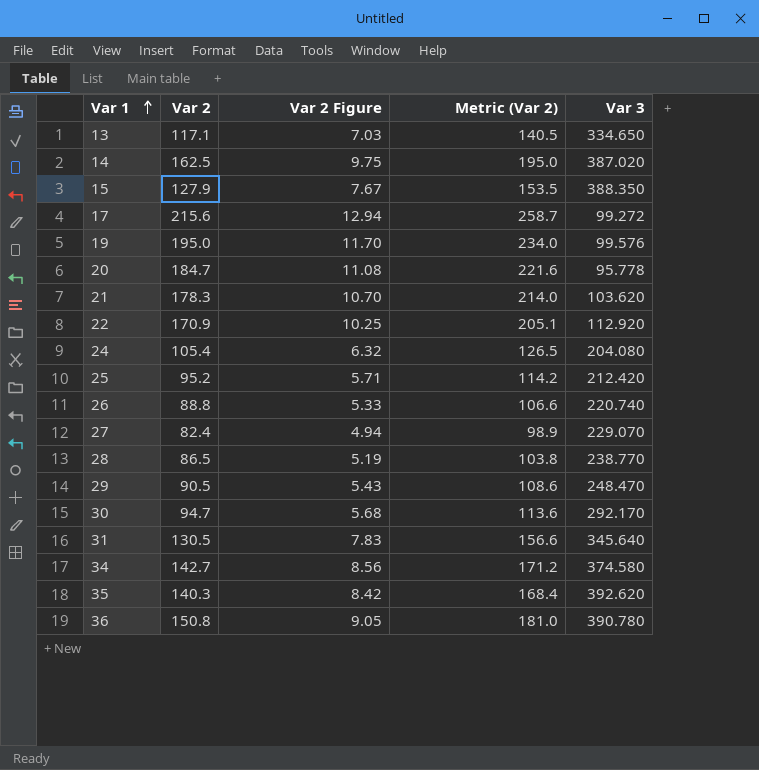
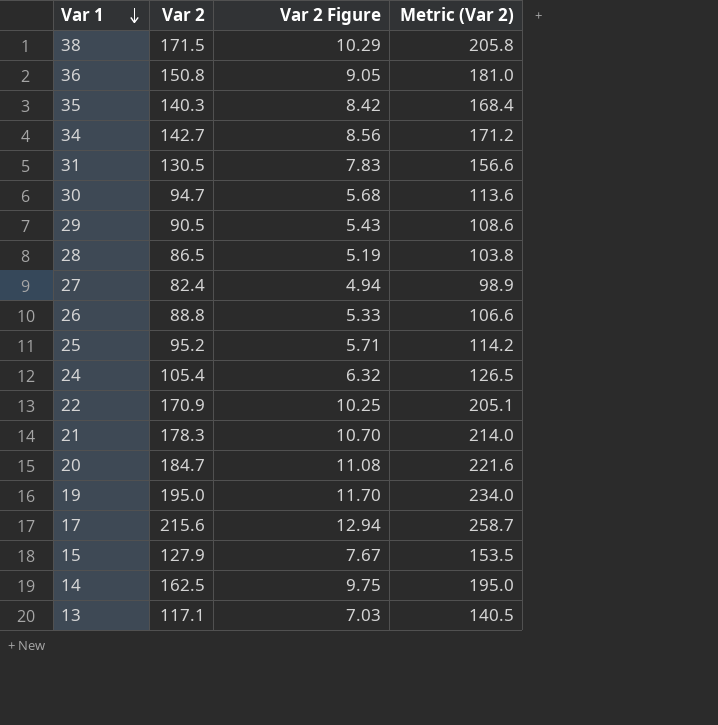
row order: Var 1 ascending -> Var 1 descending
column Var 3 | position: 5 -> none
row 38: none -> 171.5 | 10.29 | 205.8

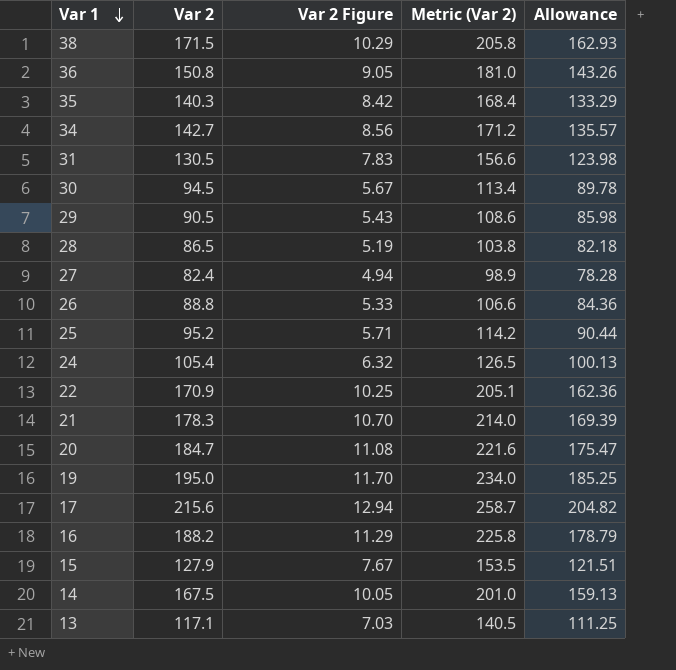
column Allowance | formula: none -> [Var 2] * 0.95
30 | Var 2: 94.7 -> 94.5
30 | Var 2 Figure: 5.68 -> 5.67
30 | Metric (Var 2): 113.6 -> 113.4
row 16: none -> 188.2 | 11.29 | 225.8 | 178.79
14 | Var 2: 162.5 -> 167.5
14 | Var 2 Figure: 9.75 -> 10.05
14 | Metric (Var 2): 195.0 -> 201.0

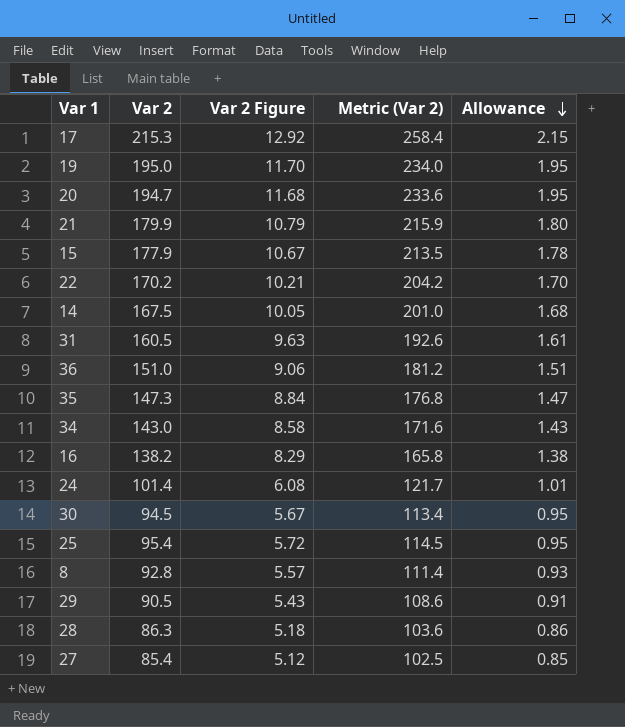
row order: Var 1 descending -> Allowance descending
column Allowance | formula: [Var 2] * 0.95 -> [Var 2] * 0.01
row 38: 171.5 | 10.29 | 205.8 | 162.93 -> none
row 26: 88.8 | 5.33 | 106.6 | 84.36 -> none
row 13: 117.1 | 7.03 | 140.5 | 111.25 -> none
17 | Var 2: 215.6 -> 215.3
17 | Var 2 Figure: 12.94 -> 12.92
17 | Metric (Var 2): 258.7 -> 258.4
20 | Var 2: 184.7 -> 194.7
20 | Var 2 Figure: 11.08 -> 11.68
20 | Metric (Var 2): 221.6 -> 233.6
21 | Var 2: 178.3 -> 179.9
21 | Var 2 Figure: 10.70 -> 10.79
21 | Metric (Var 2): 214.0 -> 215.9
15 | Var 2: 127.9 -> 177.9
15 | Var 2 Figure: 7.67 -> 10.67
15 | Metric (Var 2): 153.5 -> 213.5
22 | Var 2: 170.9 -> 170.2
22 | Var 2 Figure: 10.25 -> 10.21
22 | Metric (Var 2): 205.1 -> 204.2
31 | Var 2: 130.5 -> 160.5
31 | Var 2 Figure: 7.83 -> 9.63
31 | Metric (Var 2): 156.6 -> 192.6
36 | Var 2: 150.8 -> 151.0
36 | Var 2 Figure: 9.05 -> 9.06
36 | Metric (Var 2): 181.0 -> 181.2
35 | Var 2: 140.3 -> 147.3
35 | Var 2 Figure: 8.42 -> 8.84
35 | Metric (Var 2): 168.4 -> 176.8
34 | Var 2: 142.7 -> 143.0
34 | Var 2 Figure: 8.56 -> 8.58
34 | Metric (Var 2): 171.2 -> 171.6
16 | Var 2: 188.2 -> 138.2
16 | Var 2 Figure: 11.29 -> 8.29
16 | Metric (Var 2): 225.8 -> 165.8
24 | Var 2: 105.4 -> 101.4
24 | Var 2 Figure: 6.32 -> 6.08
24 | Metric (Var 2): 126.5 -> 121.7
25 | Var 2: 95.2 -> 95.4
25 | Var 2 Figure: 5.71 -> 5.72
25 | Metric (Var 2): 114.2 -> 114.5
row 8: none -> 92.8 | 5.57 | 111.4 | 0.93
28 | Var 2: 86.5 -> 86.3
28 | Var 2 Figure: 5.19 -> 5.18
28 | Metric (Var 2): 103.8 -> 103.6
27 | Var 2: 82.4 -> 85.4
27 | Var 2 Figure: 4.94 -> 5.12
27 | Metric (Var 2): 98.9 -> 102.5

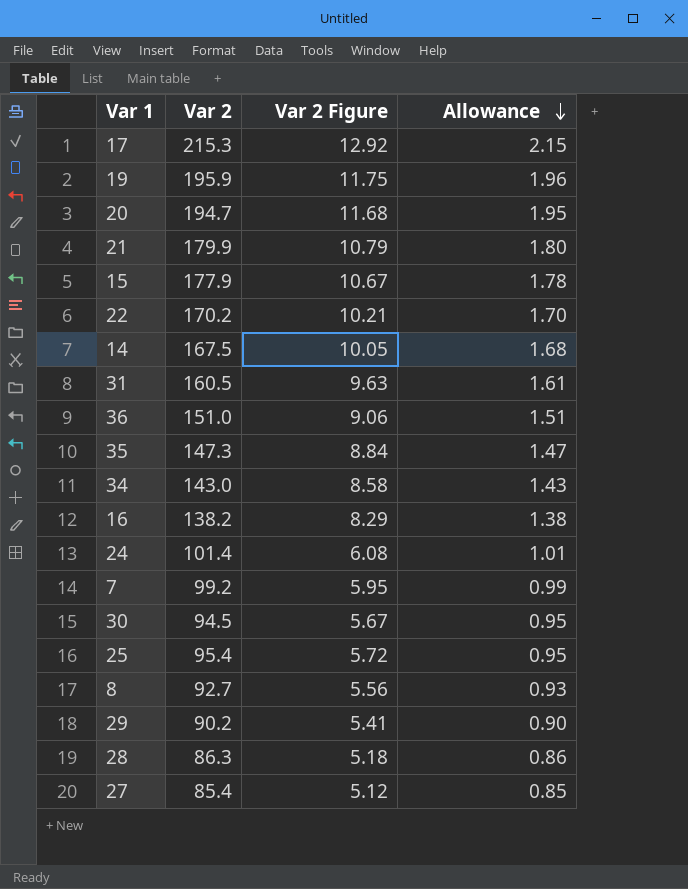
column Metric (Var 2) | formula: [Var 2] * 1.2 -> none
19 | Var 2: 195.0 -> 195.9
19 | Var 2 Figure: 11.70 -> 11.75
19 | Allowance: 1.95 -> 1.96
row 7: none -> 99.2 | 5.95 | 0.99
8 | Var 2: 92.8 -> 92.7
8 | Var 2 Figure: 5.57 -> 5.56
29 | Var 2: 90.5 -> 90.2
29 | Var 2 Figure: 5.43 -> 5.41
29 | Allowance: 0.91 -> 0.90

